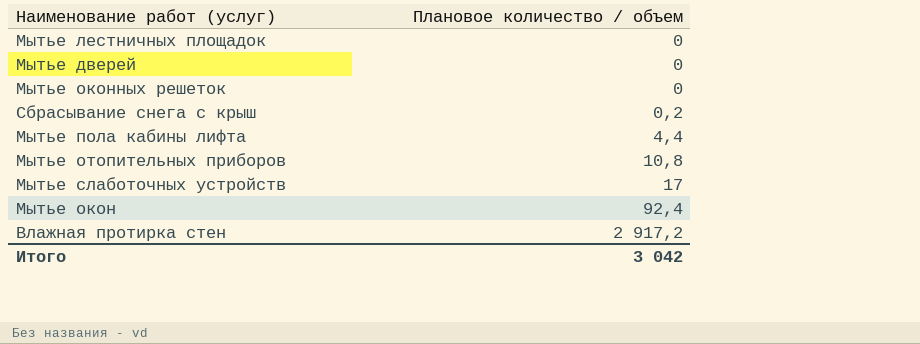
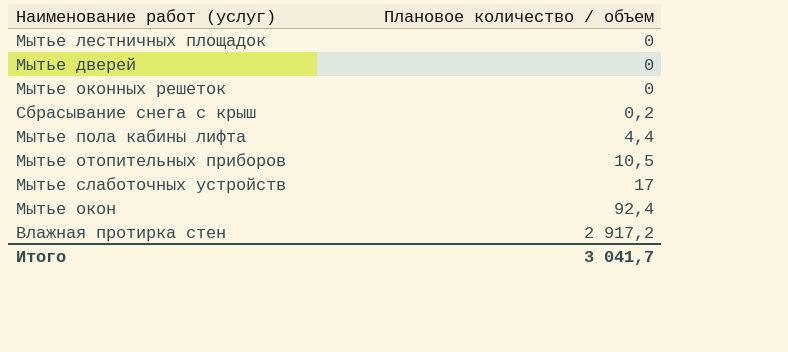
Мытье отопительных приборов | Плановое количество / объем: 10,8 -> 10,5
Итого | Плановое количество / объем: 3 042 -> 3 041,7

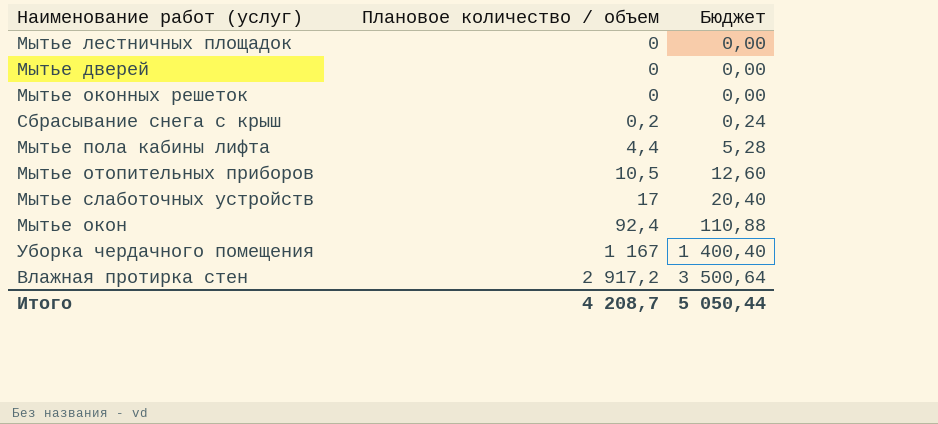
column Бюджет | formula: none -> [Плановое количество / объем] * 1,2
row Уборка чердачного помещения: none -> 1 167 | 1 400,40
Итого | Плановое количество / объем: 3 041,7 -> 4 208,7

